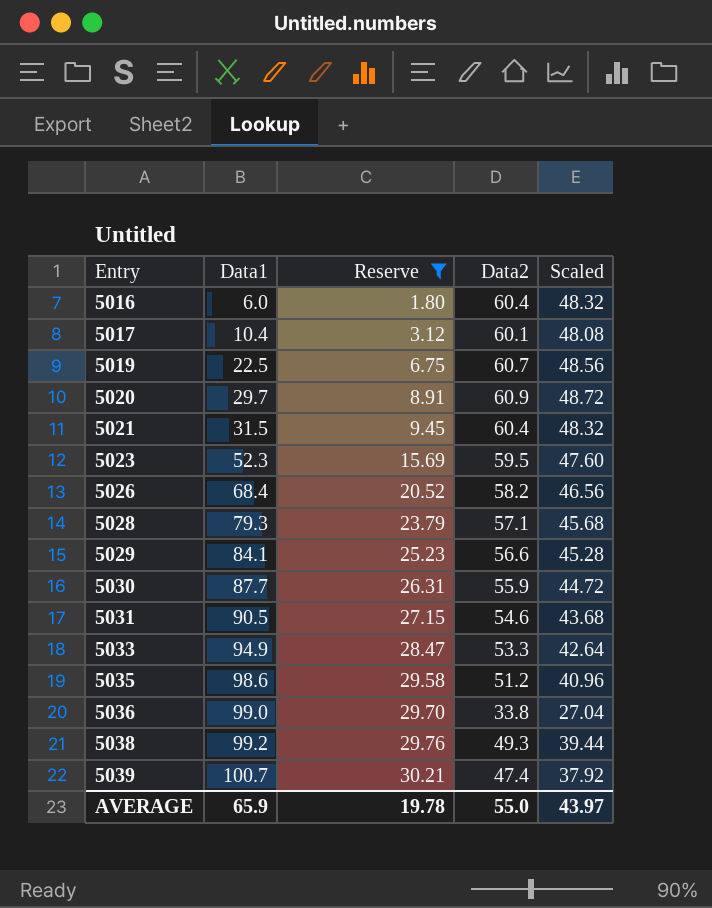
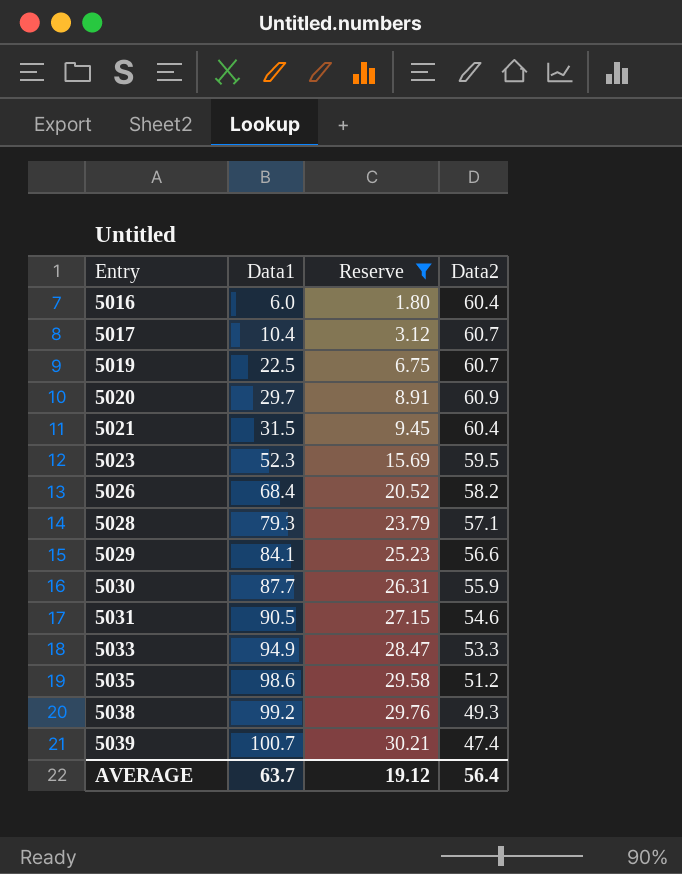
column Scaled | formula: [Data2] * 0.8 -> none
row 5036: 99.0 | 29.70 | 33.8 | 27.04 -> none
5017 | Data2: 60.1 -> 60.7
AVERAGE | Data1: 65.9 -> 63.7
AVERAGE | Reserve: 19.78 -> 19.12
AVERAGE | Data2: 55.0 -> 56.4

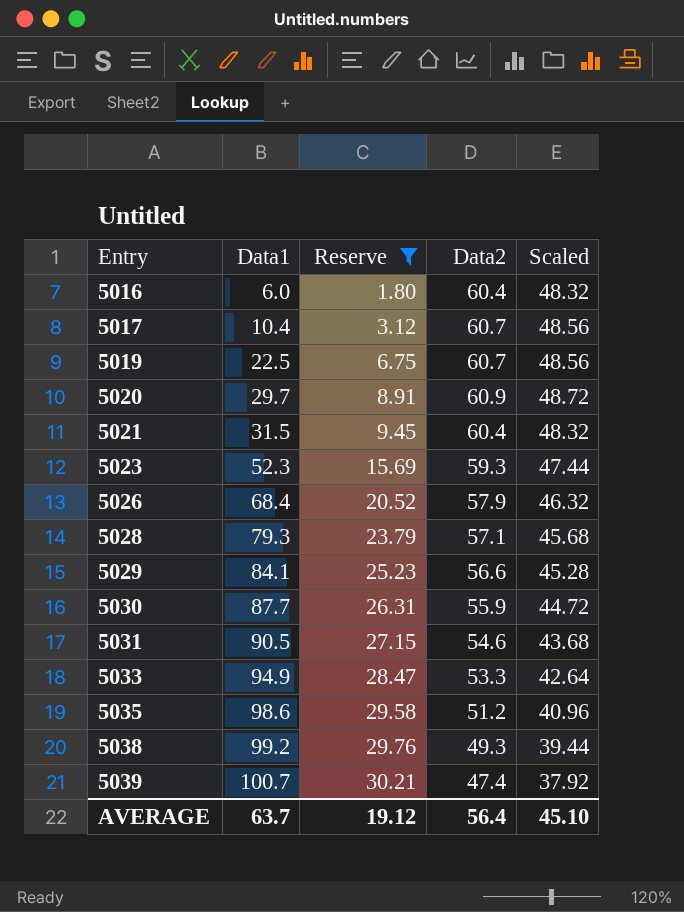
column Scaled | formula: none -> [Data2] * 0.8
5023 | Data2: 59.5 -> 59.3
5026 | Data2: 58.2 -> 57.9

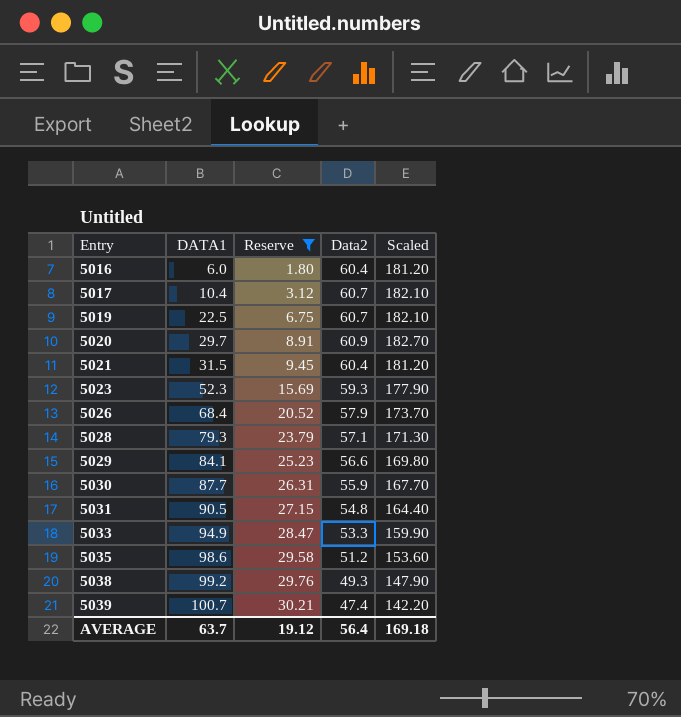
column name: Data1 -> DATA1
column Scaled | formula: [Data2] * 0.8 -> [Data2] * 3
5031 | Data2: 54.6 -> 54.8
AVERAGE | Scaled: 45.10 -> 169.18

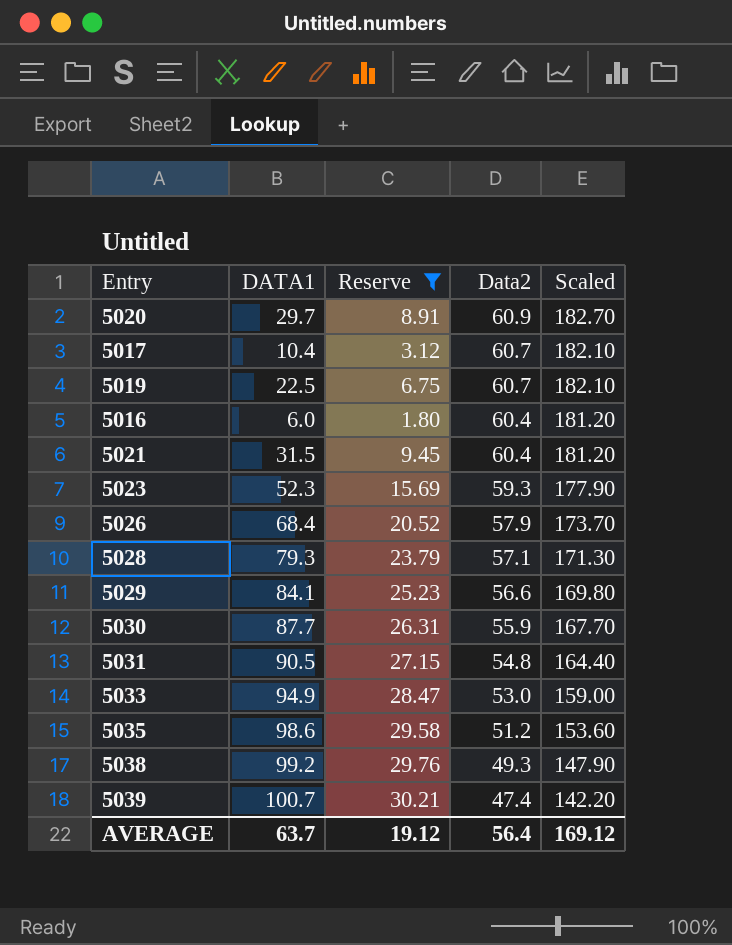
row order: Entry ascending -> Data2 descending
5033 | Data2: 53.3 -> 53.0
5033 | Scaled: 159.90 -> 159.00
AVERAGE | Scaled: 169.18 -> 169.12

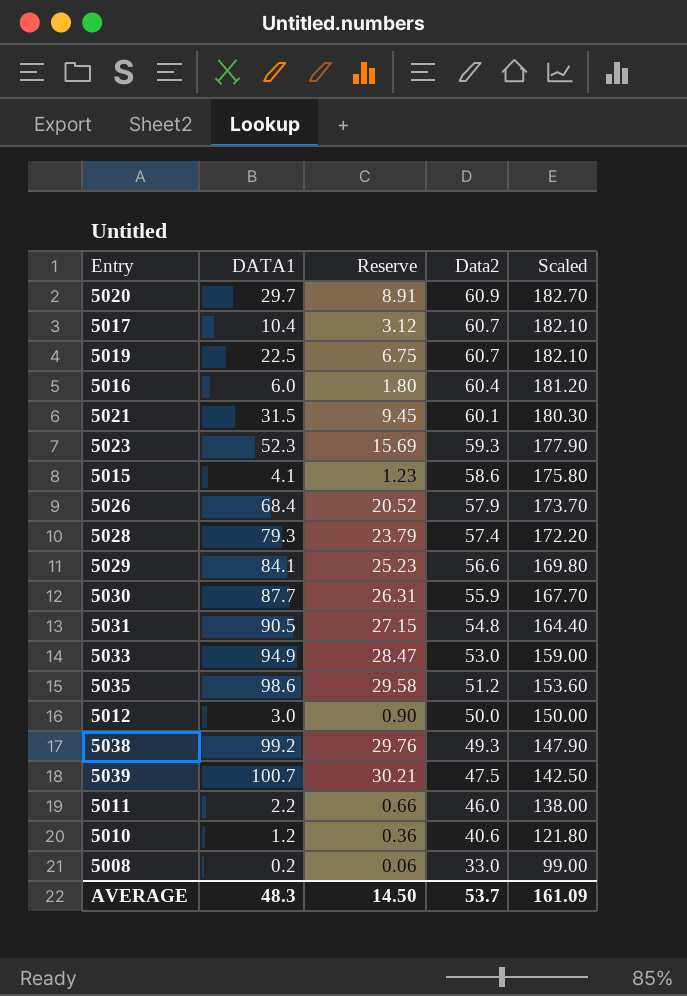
filter: Reserve >= 1.80 -> none
5021 | Data2: 60.4 -> 60.1
5021 | Scaled: 181.20 -> 180.30
5028 | Data2: 57.1 -> 57.4
5028 | Scaled: 171.30 -> 172.20
5039 | Data2: 47.4 -> 47.5
5039 | Scaled: 142.20 -> 142.50
AVERAGE | DATA1: 63.7 -> 48.3
AVERAGE | Reserve: 19.12 -> 14.50
AVERAGE | Data2: 56.4 -> 53.7
AVERAGE | Scaled: 169.12 -> 161.09

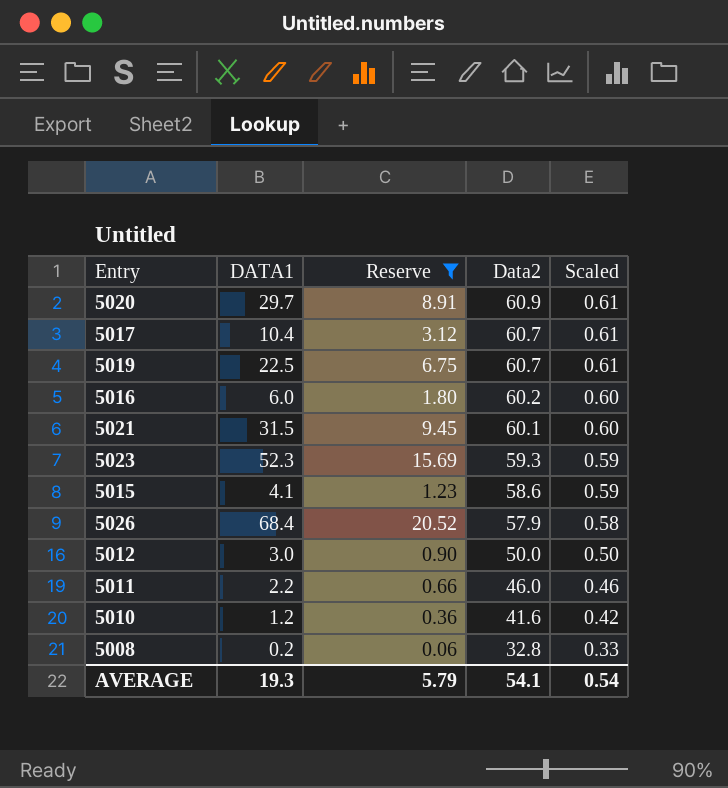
filter: none -> Reserve <= 20.52
column Scaled | formula: [Data2] * 3 -> [Data2] * 0.01
5016 | Data2: 60.4 -> 60.2
5010 | Data2: 40.6 -> 41.6
5008 | Data2: 33.0 -> 32.8
AVERAGE | DATA1: 48.3 -> 19.3
AVERAGE | Reserve: 14.50 -> 5.79
AVERAGE | Data2: 53.7 -> 54.1
AVERAGE | Scaled: 161.09 -> 0.54

